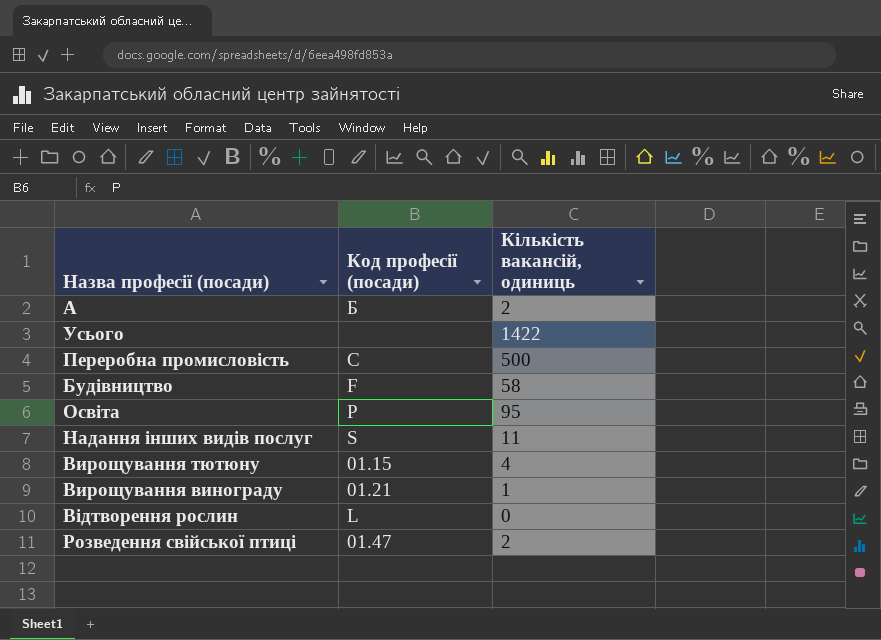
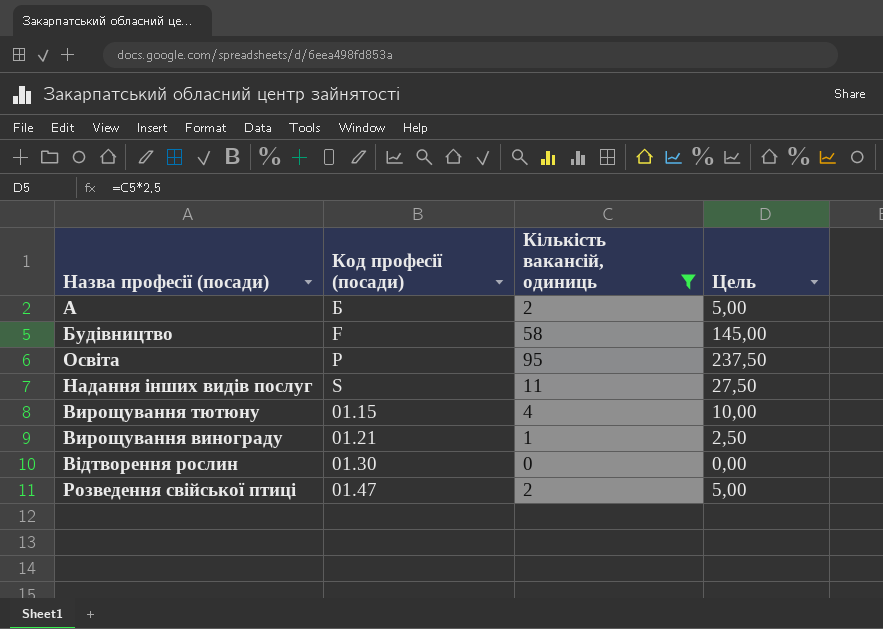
filter: none -> Кількість вакансій, одиниць <= 95
column Цель | formula: none -> [Кількість вакансій, одиниць] * 2,5
Відтворення рослин | Код професії (посади): L -> 01.30

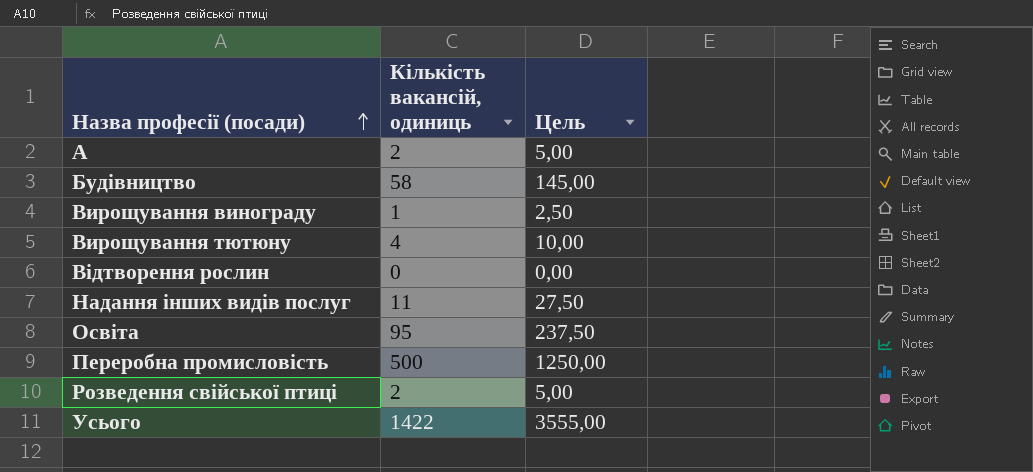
filter: Кількість вакансій, одиниць <= 95 -> none
row order: none -> Назва професії (посади) ascending
column Код професії (посади) | position: 2 -> none

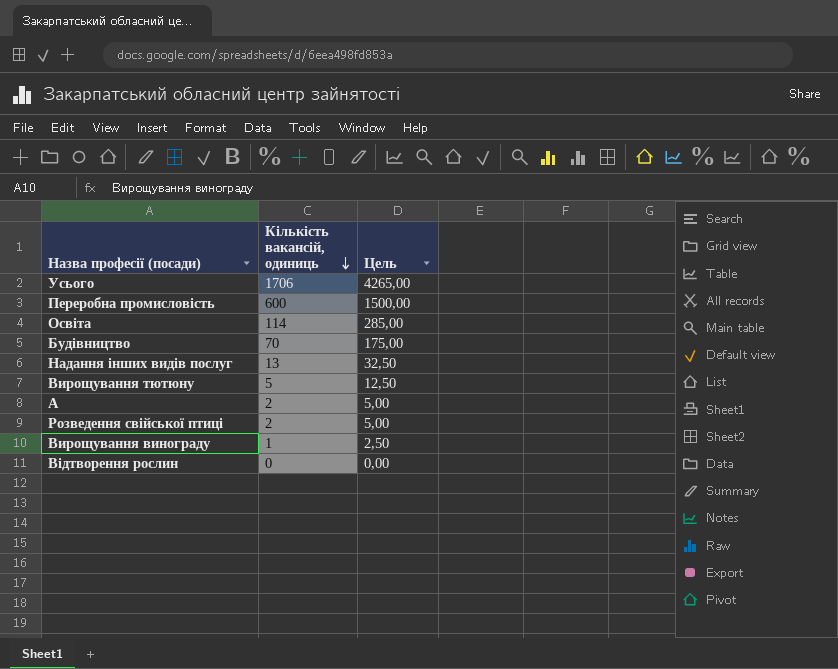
row order: Назва професії (посади) ascending -> Кількість вакансій, одиниць descending
Усього | Кількість вакансій, одиниць: 1422 -> 1706
Усього | Цель: 3555,00 -> 4265,00
Переробна промисловість | Кількість вакансій, одиниць: 500 -> 600
Переробна промисловість | Цель: 1250,00 -> 1500,00
Освіта | Кількість вакансій, одиниць: 95 -> 114
Освіта | Цель: 237,50 -> 285,00
Будівництво | Кількість вакансій, одиниць: 58 -> 70
Будівництво | Цель: 145,00 -> 175,00
Надання інших видів послуг | Кількість вакансій, одиниць: 11 -> 13
Надання інших видів послуг | Цель: 27,50 -> 32,50
Вирощування тютюну | Кількість вакансій, одиниць: 4 -> 5
Вирощування тютюну | Цель: 10,00 -> 12,50

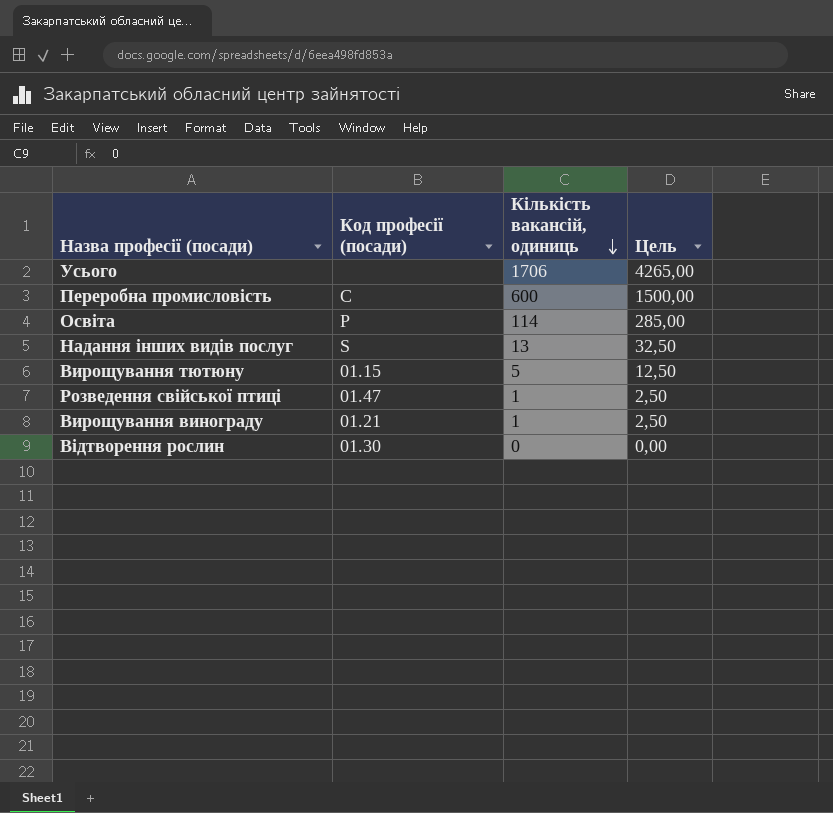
column Код професії (посади) | position: none -> 2
row Будівництво: 70 | 175,00 -> none
row А: 2 | 5,00 -> none
Розведення свійської птиці | Кількість вакансій, одиниць: 2 -> 1
Розведення свійської птиці | Цель: 5,00 -> 2,50

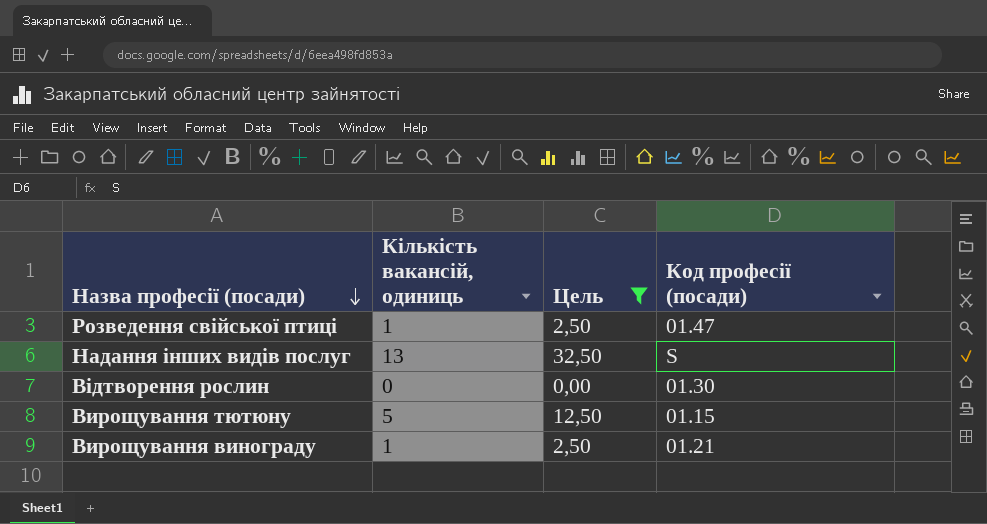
filter: none -> Цель <= 32,50
row order: Кількість вакансій, одиниць descending -> Назва професії (посади) descending
column Код професії (посади) | position: 2 -> 4

